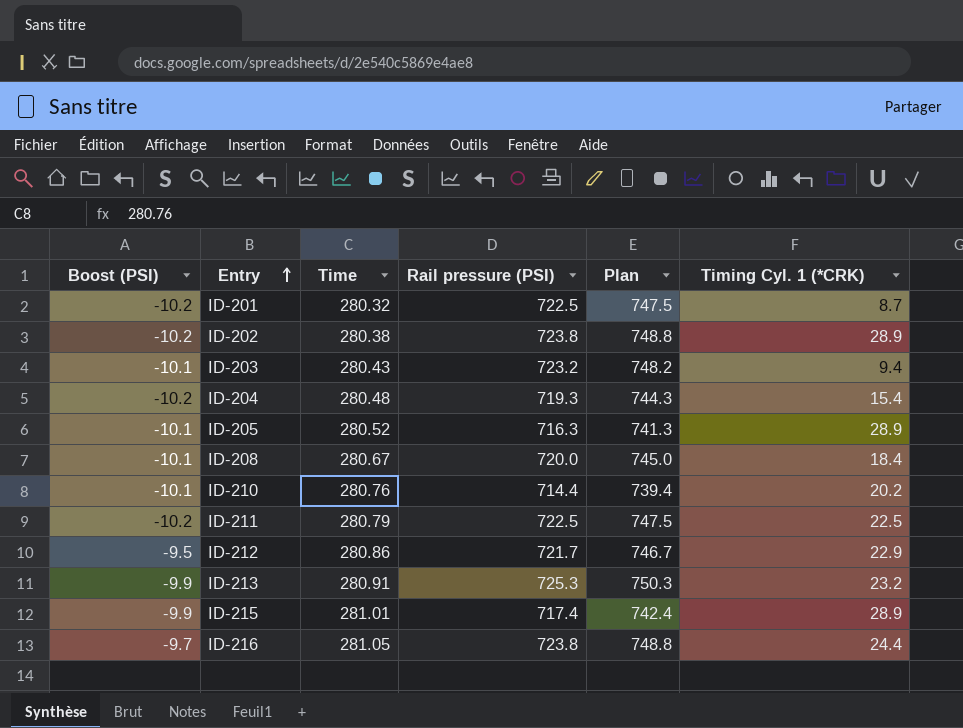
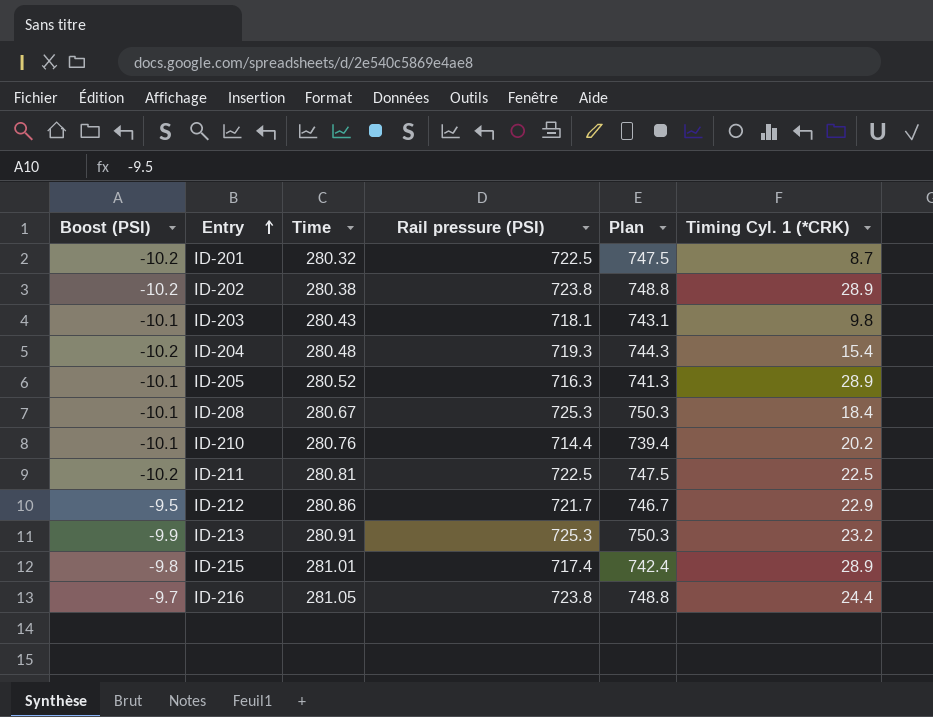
ID-203 | Rail pressure (PSI): 723.2 -> 718.1
ID-203 | Plan: 748.2 -> 743.1
ID-203 | Timing Cyl. 1 (*CRK): 9.4 -> 9.8
ID-208 | Rail pressure (PSI): 720.0 -> 725.3
ID-208 | Plan: 745.0 -> 750.3
ID-211 | Time: 280.79 -> 280.81
ID-215 | Boost (PSI): -9.9 -> -9.8

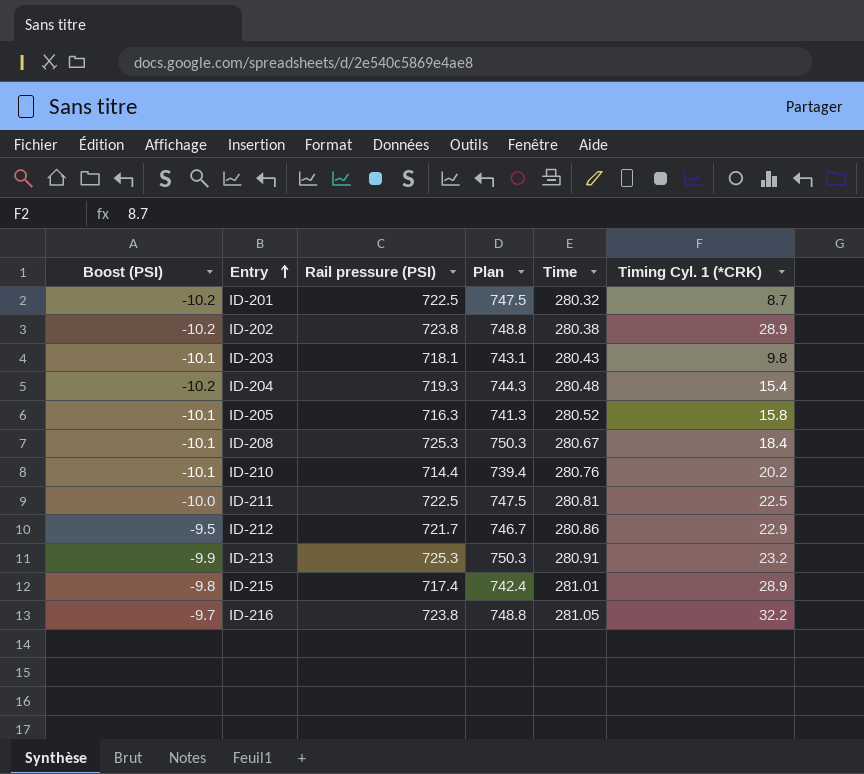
column Time | position: 3 -> 5
ID-205 | Timing Cyl. 1 (*CRK): 28.9 -> 15.8
ID-211 | Boost (PSI): -10.2 -> -10.0
ID-216 | Timing Cyl. 1 (*CRK): 24.4 -> 32.2

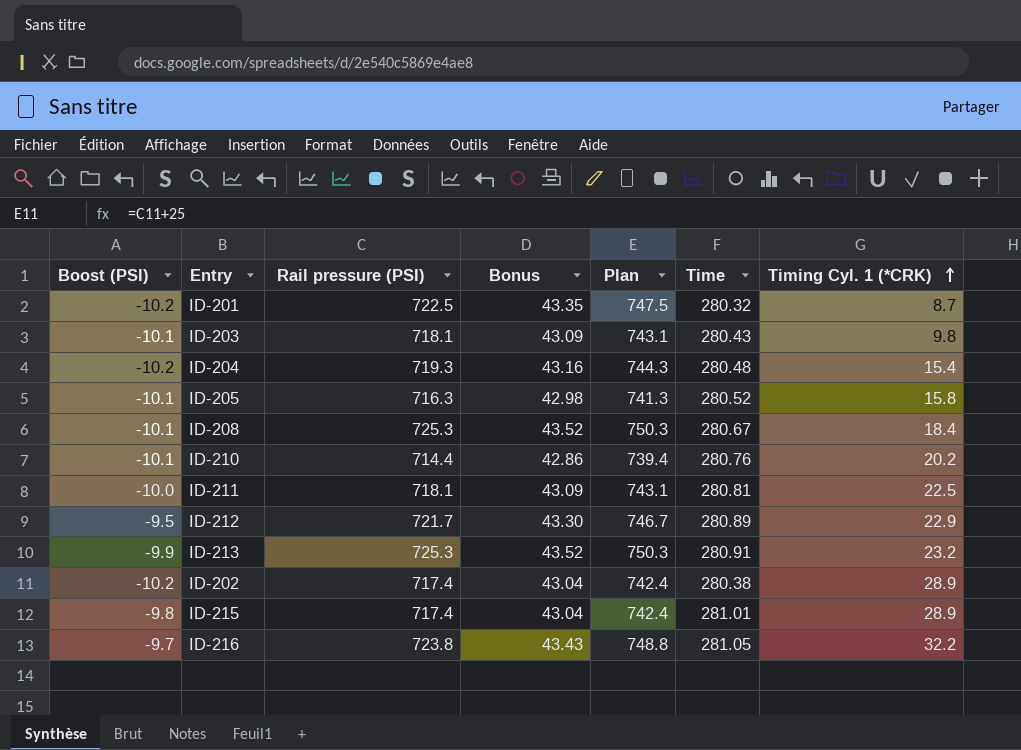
row order: Entry ascending -> Timing Cyl. 1 (*CRK) ascending
column Bonus | formula: none -> [Rail pressure (PSI)] * 0.06
ID-211 | Rail pressure (PSI): 722.5 -> 718.1
ID-211 | Plan: 747.5 -> 743.1
ID-212 | Time: 280.86 -> 280.89
ID-202 | Rail pressure (PSI): 723.8 -> 717.4
ID-202 | Plan: 748.8 -> 742.4

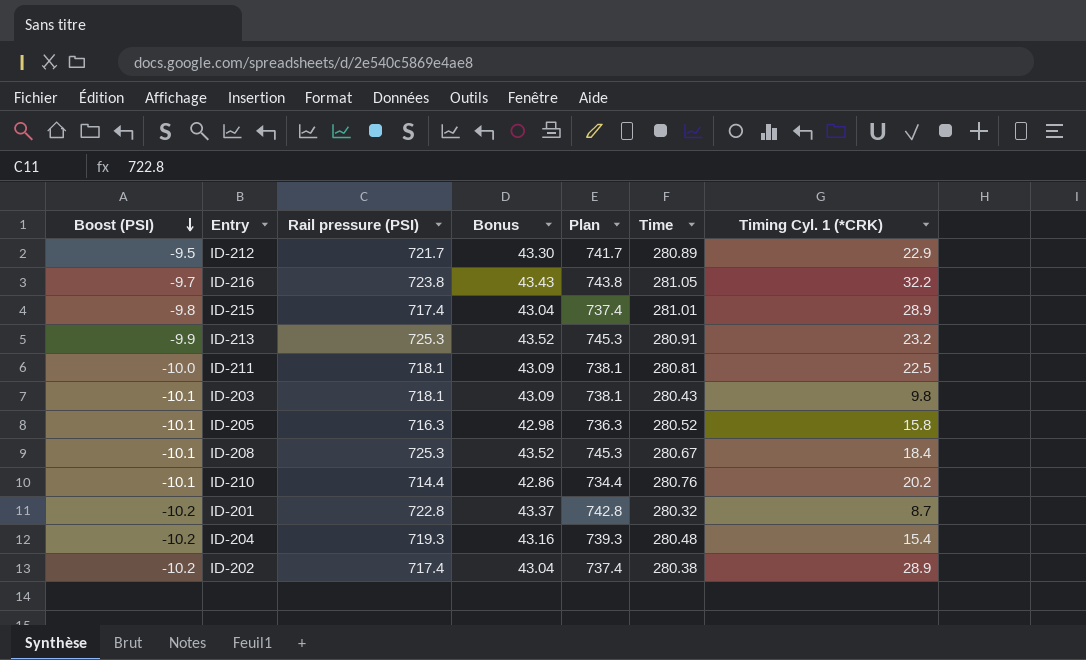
row order: Timing Cyl. 1 (*CRK) ascending -> Boost (PSI) descending
column Plan | formula: [Rail pressure (PSI)] + 25 -> [Rail pressure (PSI)] + 20
ID-201 | Rail pressure (PSI): 722.5 -> 722.8
ID-201 | Bonus: 43.35 -> 43.37

